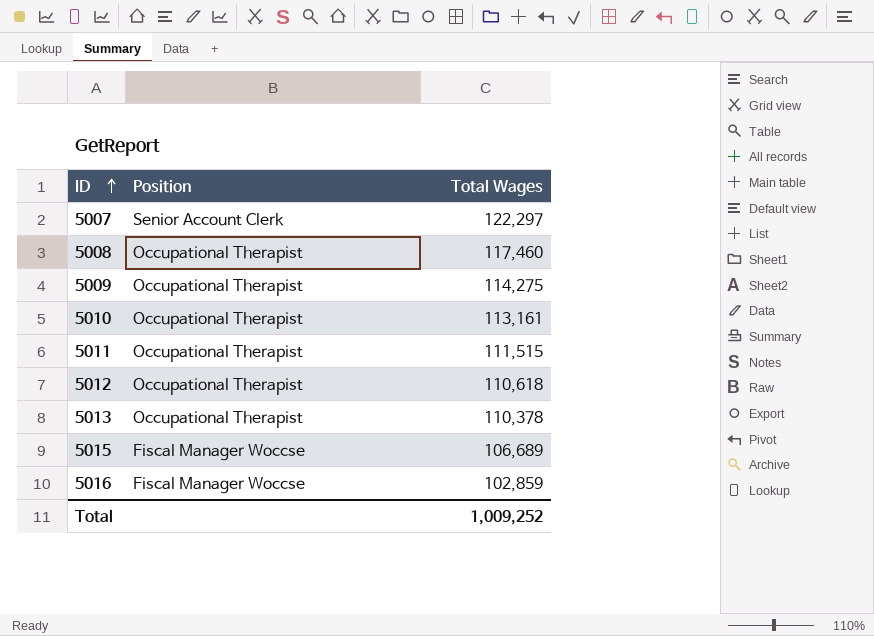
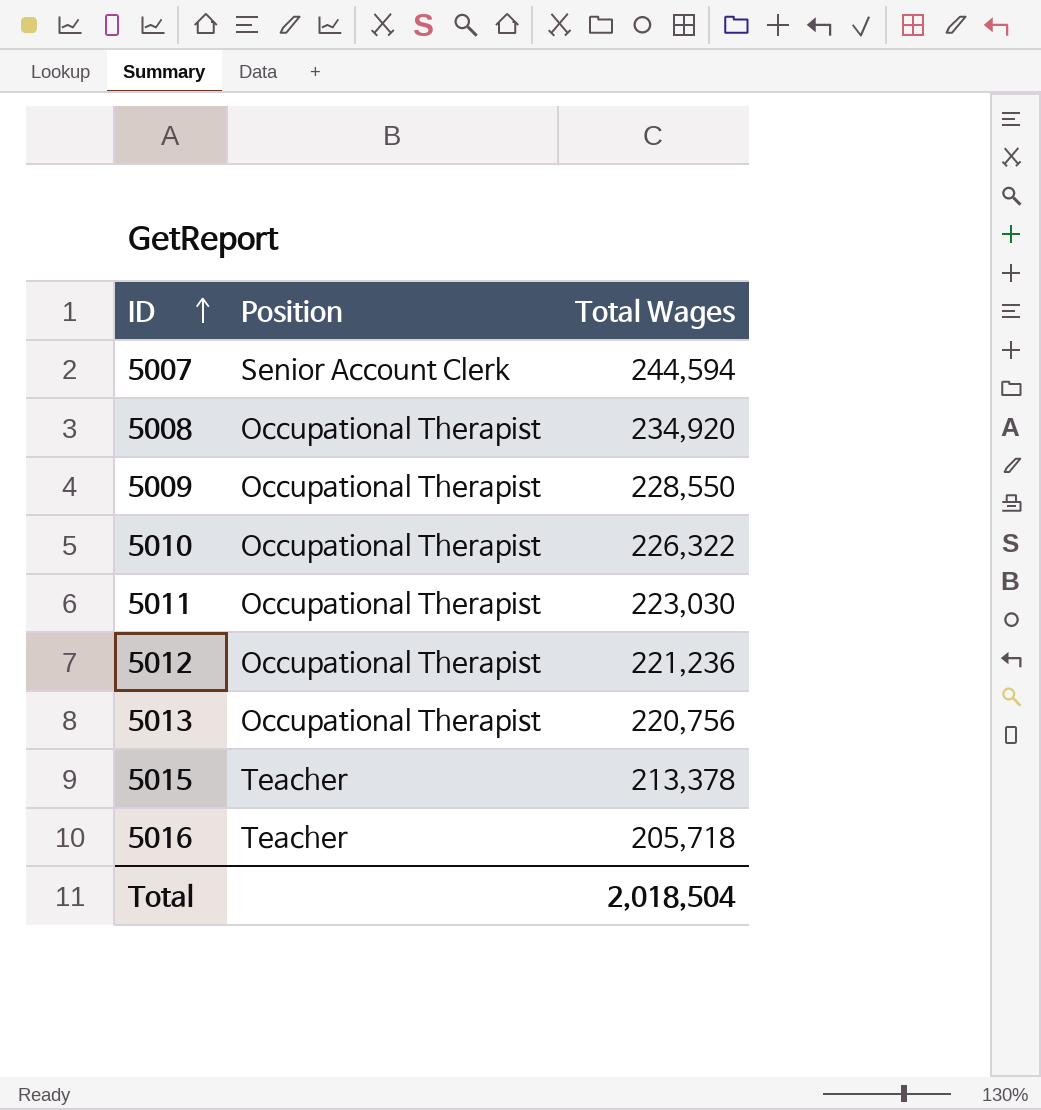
5007 | Total Wages: 122,297 -> 244,594
5008 | Total Wages: 117,460 -> 234,920
5009 | Total Wages: 114,275 -> 228,550
5010 | Total Wages: 113,161 -> 226,322
5011 | Total Wages: 111,515 -> 223,030
5012 | Total Wages: 110,618 -> 221,236
5013 | Total Wages: 110,378 -> 220,756
5015 | Position: Fiscal Manager Woccse -> Teacher
5015 | Total Wages: 106,689 -> 213,378
5016 | Position: Fiscal Manager Woccse -> Teacher
5016 | Total Wages: 102,859 -> 205,718
Total | Total Wages: 1,009,252 -> 2,018,504

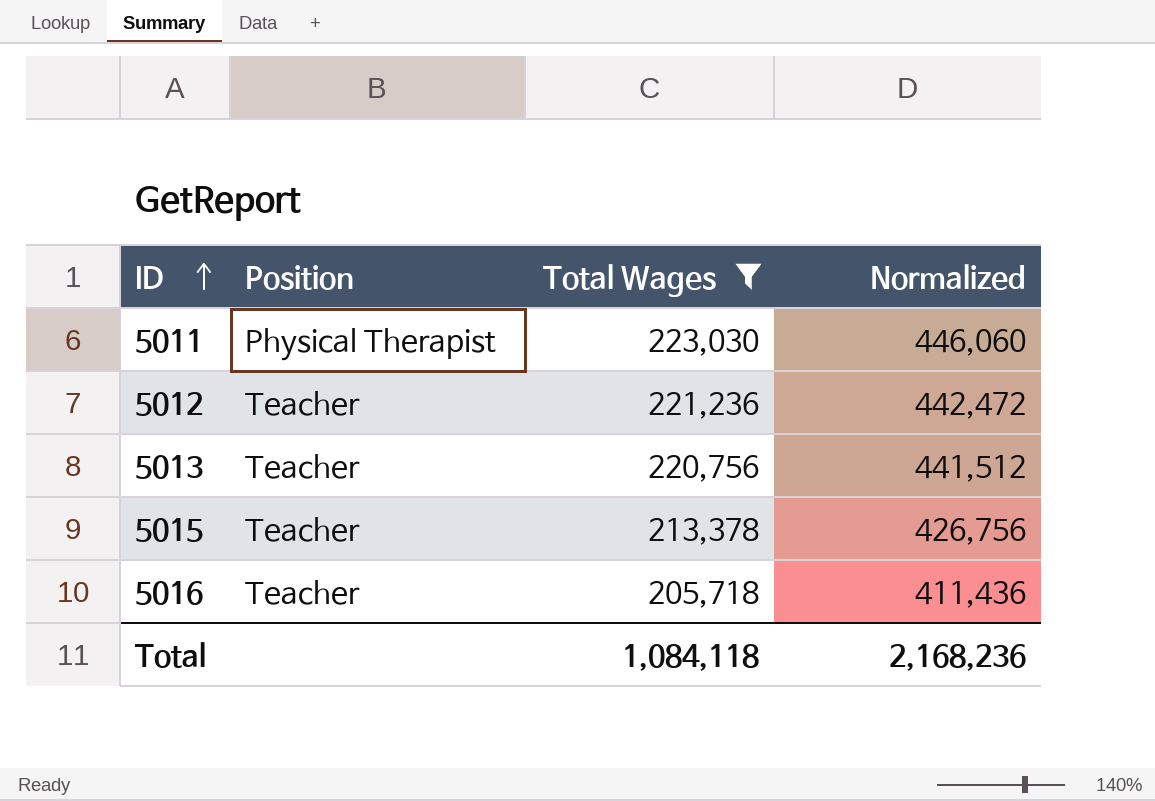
filter: none -> Total Wages <= 223,030
column Normalized | formula: none -> [Total Wages] * 2
5011 | Position: Occupational Therapist -> Physical Therapist
5012 | Position: Occupational Therapist -> Teacher
5013 | Position: Occupational Therapist -> Teacher
Total | Total Wages: 2,018,504 -> 1,084,118

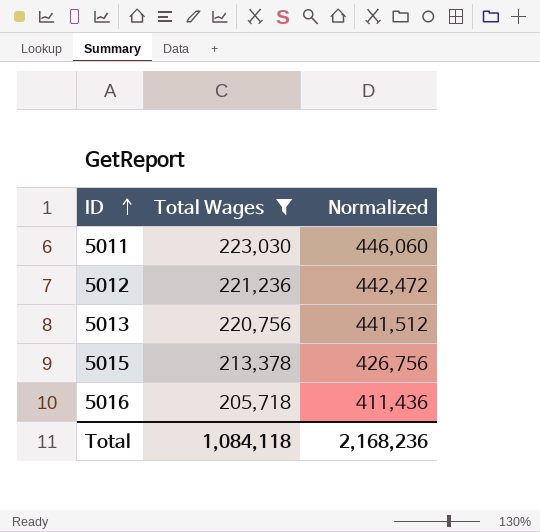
column Position | position: 2 -> none

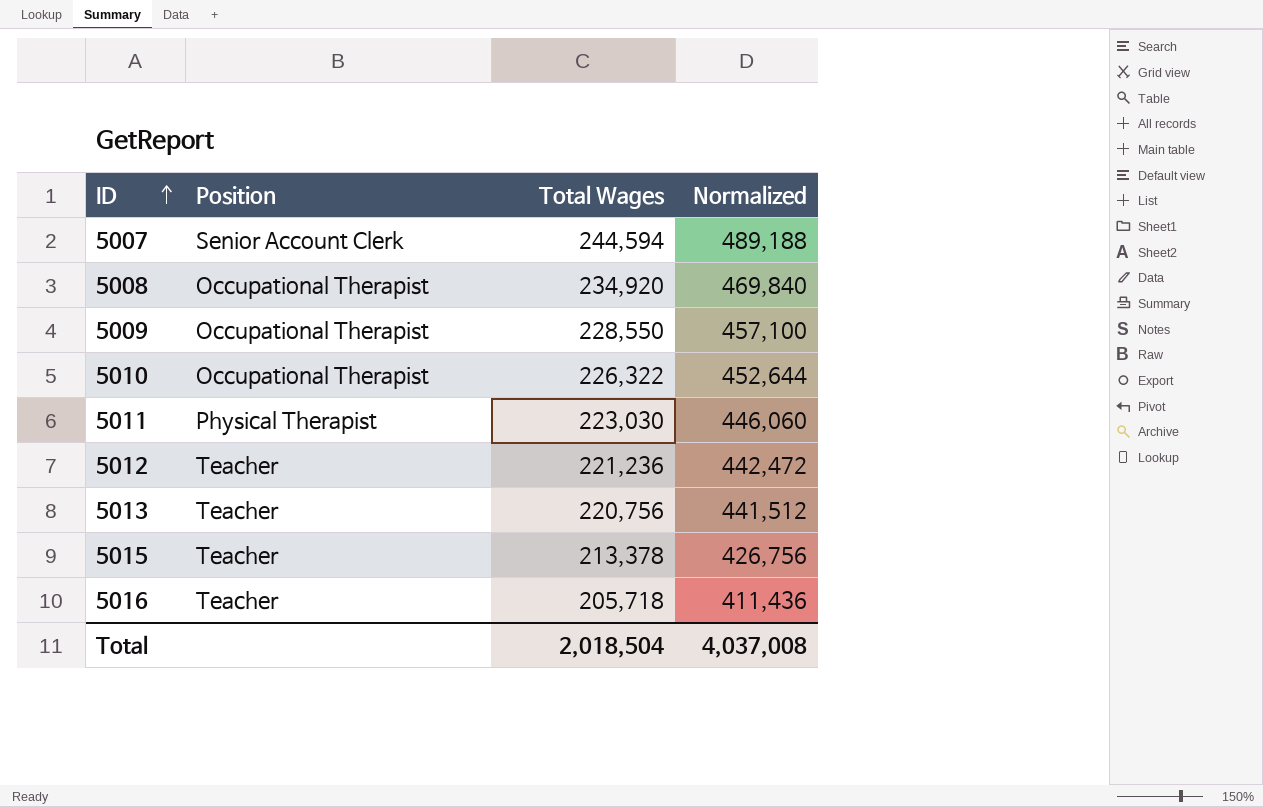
filter: Total Wages <= 223,030 -> none
column Position | position: none -> 2
Total | Total Wages: 1,084,118 -> 2,018,504
Total | Normalized: 2,168,236 -> 4,037,008

